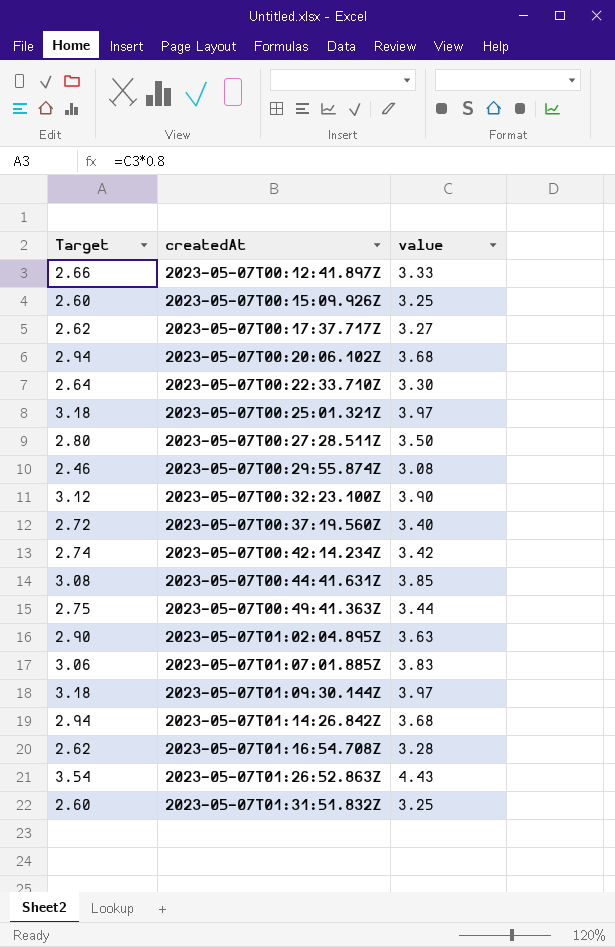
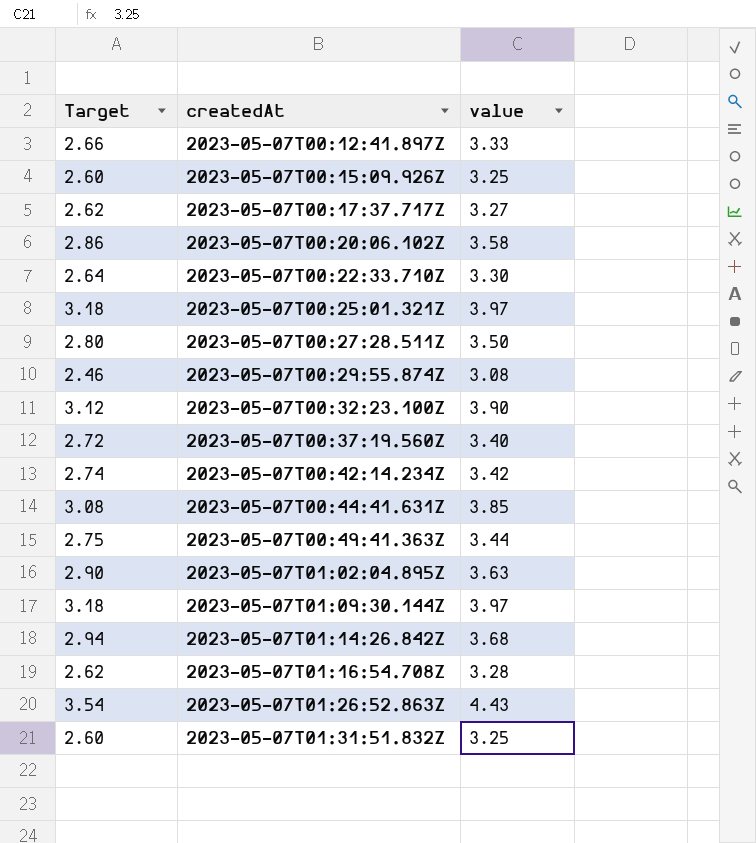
row 2023-05-07T01:07:01.885Z: 3.06 | 3.83 -> none
2023-05-07T00:20:06.102Z | Target: 2.94 -> 2.86
2023-05-07T00:20:06.102Z | value: 3.68 -> 3.58

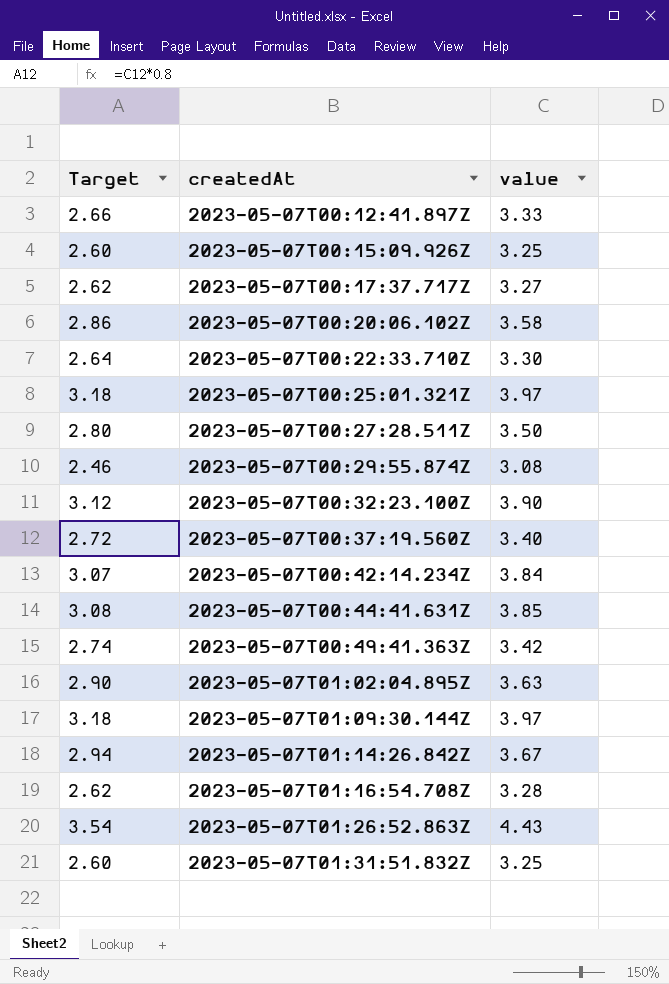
2023-05-07T00:42:14.234Z | Target: 2.74 -> 3.07
2023-05-07T00:42:14.234Z | value: 3.42 -> 3.84
2023-05-07T00:49:41.363Z | Target: 2.75 -> 2.74
2023-05-07T00:49:41.363Z | value: 3.44 -> 3.42
2023-05-07T01:14:26.842Z | value: 3.68 -> 3.67

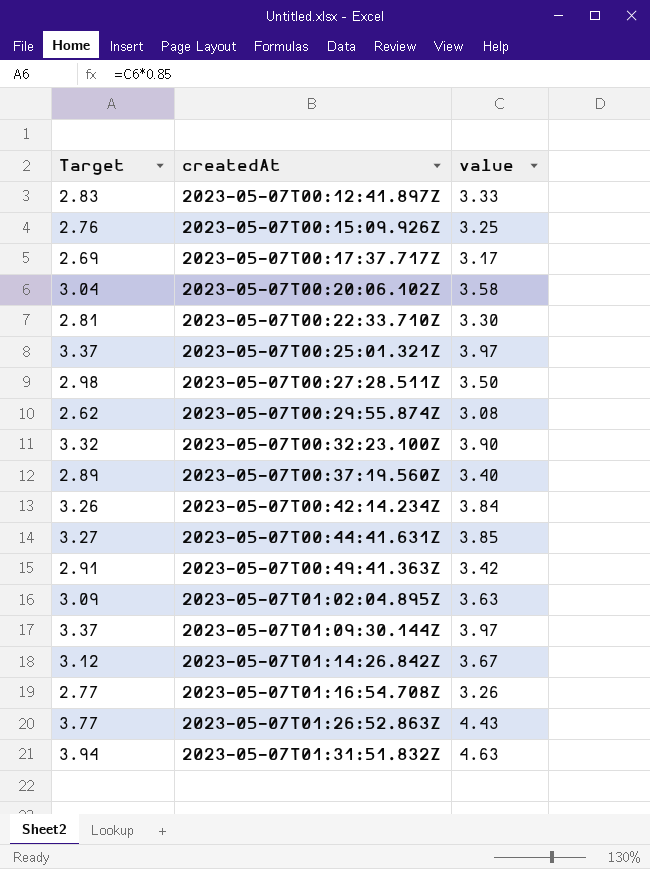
column Target | formula: [value] * 0.8 -> [value] * 0.85
2023-05-07T00:17:37.717Z | value: 3.27 -> 3.17
2023-05-07T01:16:54.708Z | value: 3.28 -> 3.26
2023-05-07T01:31:51.832Z | value: 3.25 -> 4.63

